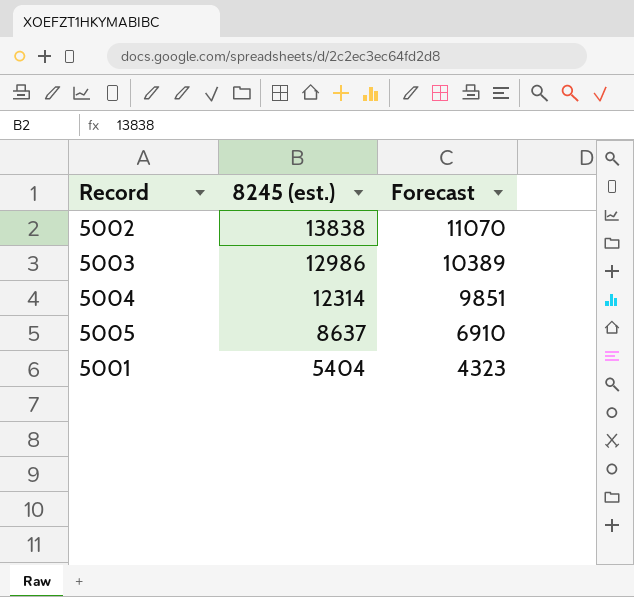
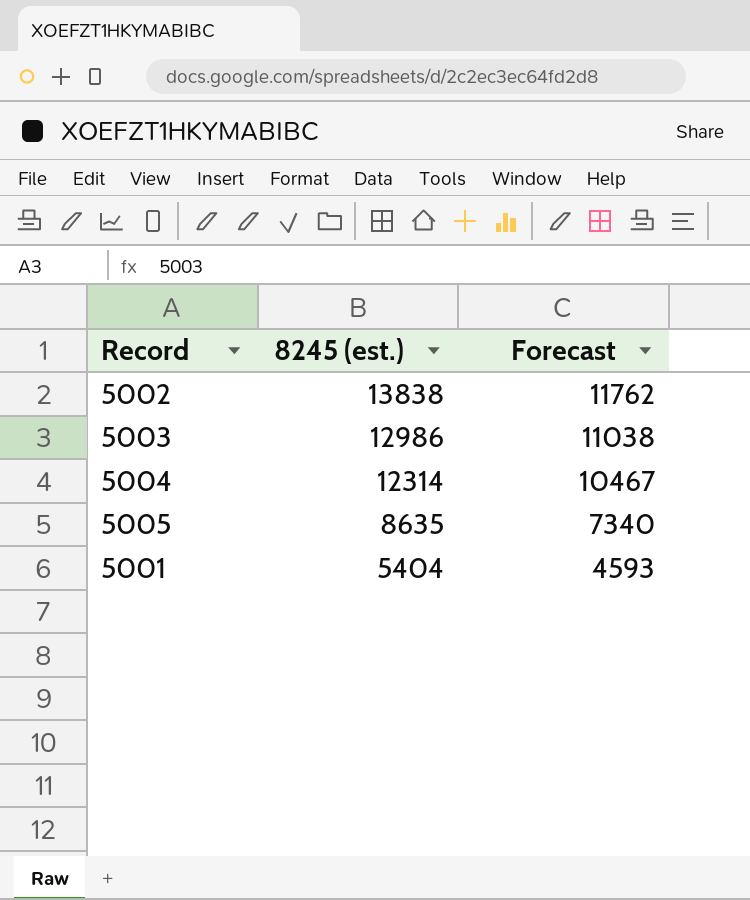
column Forecast | formula: [8245 (est.)] * 0.8 -> [8245 (est.)] * 0.85
5005 | 8245 (est.): 8637 -> 8635

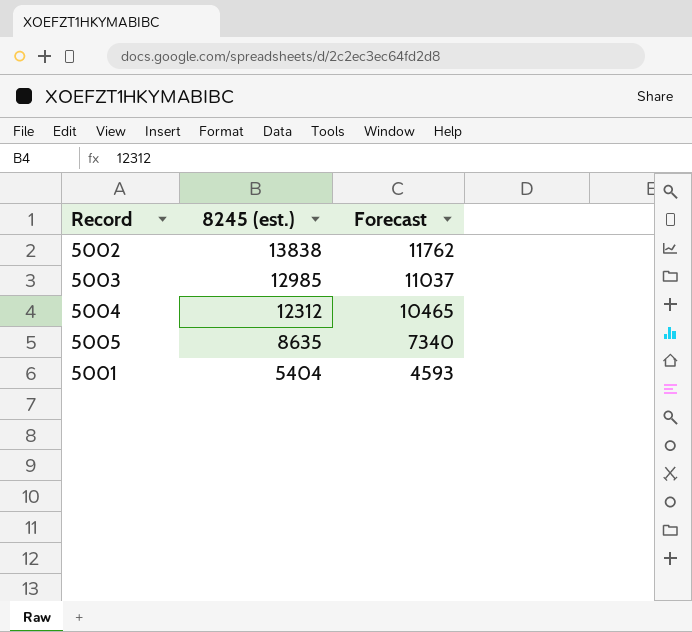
5003 | 8245 (est.): 12986 -> 12985
5003 | Forecast: 11038 -> 11037
5004 | 8245 (est.): 12314 -> 12312
5004 | Forecast: 10467 -> 10465

